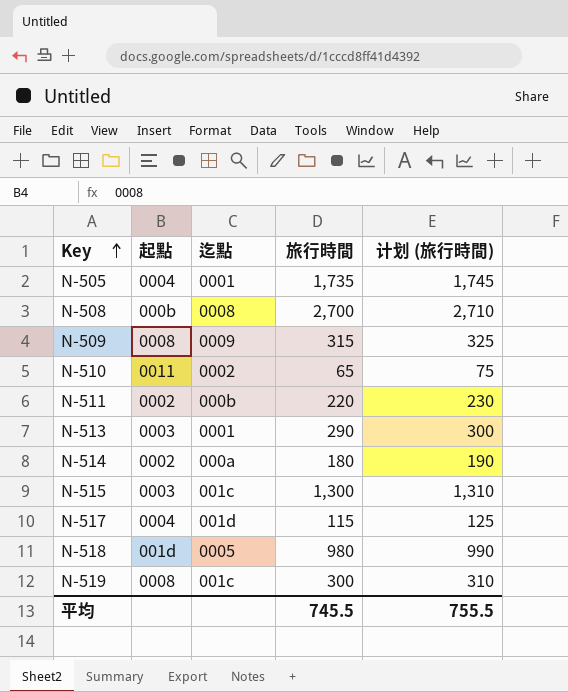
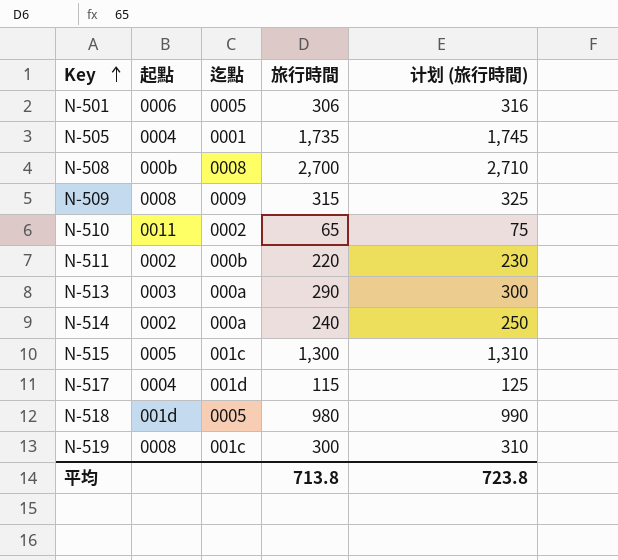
row N-501: none -> 0006 | 0005 | 306 | 316
N-513 | 迄點: 0001 -> 000a
N-514 | 旅行時間: 180 -> 240
N-514 | 计划 (旅行時間): 190 -> 250
N-515 | 起點: 0003 -> 0005
平均 | 旅行時間: 745.5 -> 713.8
平均 | 计划 (旅行時間): 755.5 -> 723.8

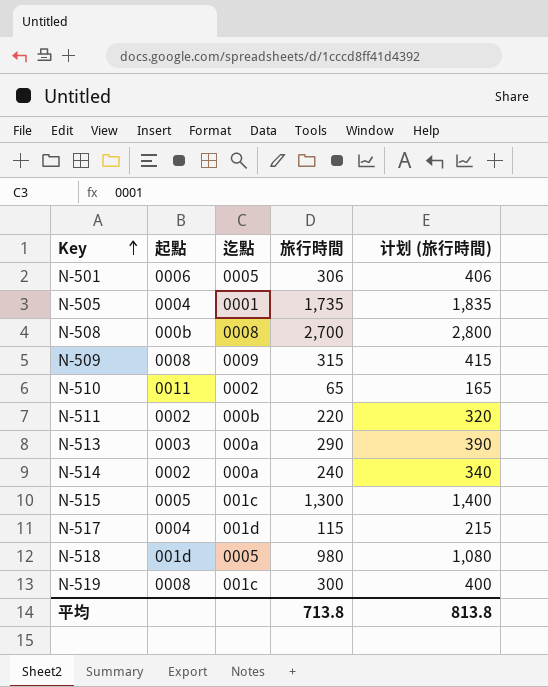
column 计划 (旅行時間) | formula: [旅行時間] + 10 -> [旅行時間] + 100
平均 | 计划 (旅行時間): 723.8 -> 813.8

